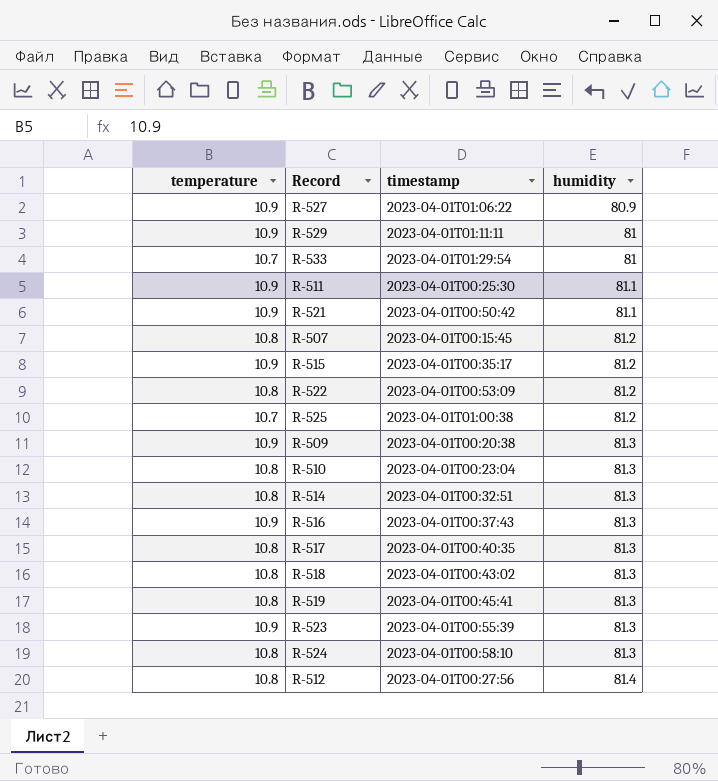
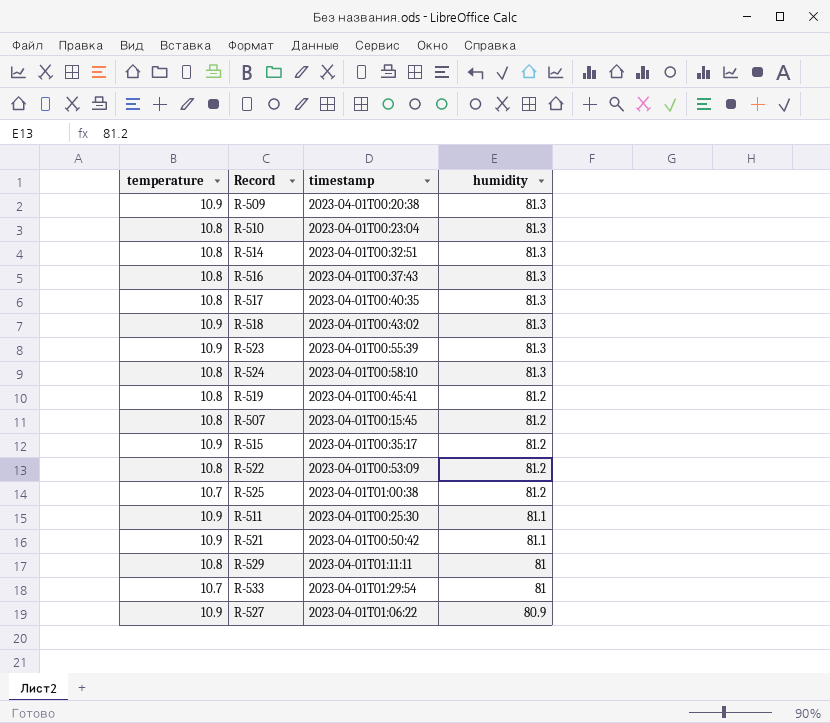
row order: humidity ascending -> humidity descending
row R-512: 10.8 | 2023-04-01T00:27:56 | 81.4 -> none
R-516 | temperature: 10.9 -> 10.8
R-518 | temperature: 10.8 -> 10.9
R-519 | humidity: 81.3 -> 81.2
R-529 | temperature: 10.9 -> 10.8

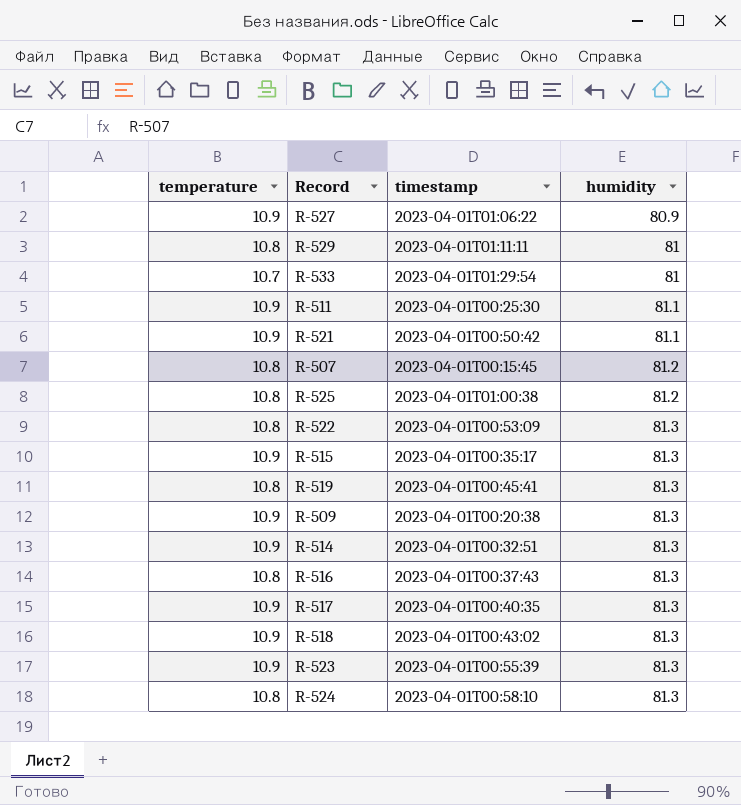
row order: humidity descending -> humidity ascending
row R-510: 10.8 | 2023-04-01T00:23:04 | 81.3 -> none
R-525 | temperature: 10.7 -> 10.8
R-522 | humidity: 81.2 -> 81.3
R-515 | humidity: 81.2 -> 81.3
R-519 | humidity: 81.2 -> 81.3
R-514 | temperature: 10.8 -> 10.9
R-517 | temperature: 10.8 -> 10.9

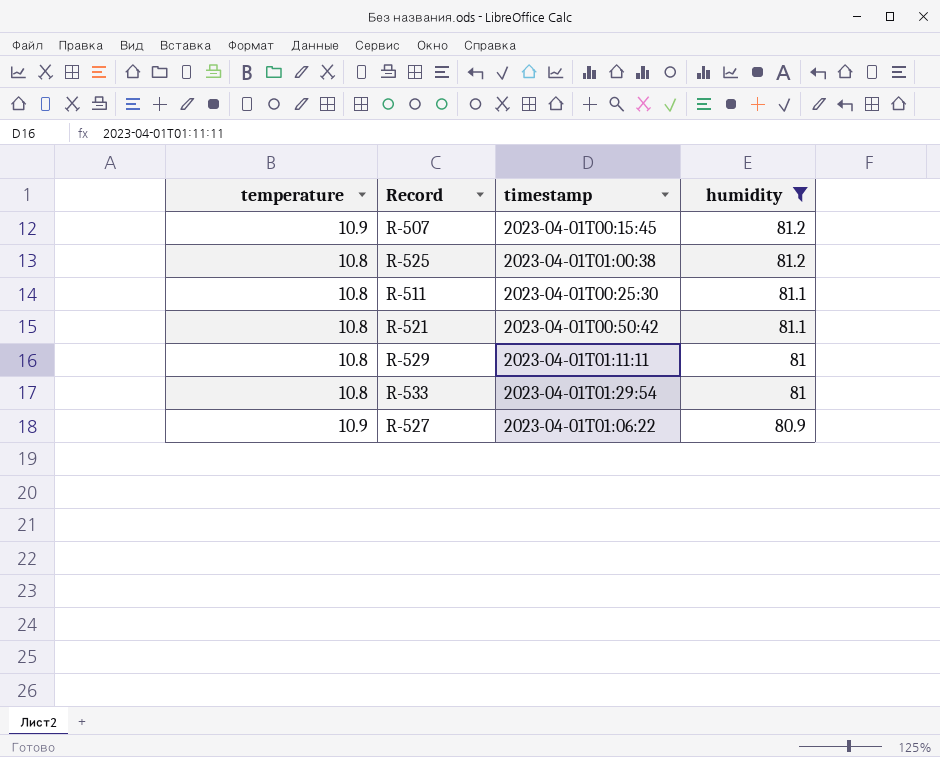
filter: none -> humidity != 81.3
row order: humidity ascending -> humidity descending
R-507 | temperature: 10.8 -> 10.9
R-511 | temperature: 10.9 -> 10.8
R-521 | temperature: 10.9 -> 10.8
R-533 | temperature: 10.7 -> 10.8

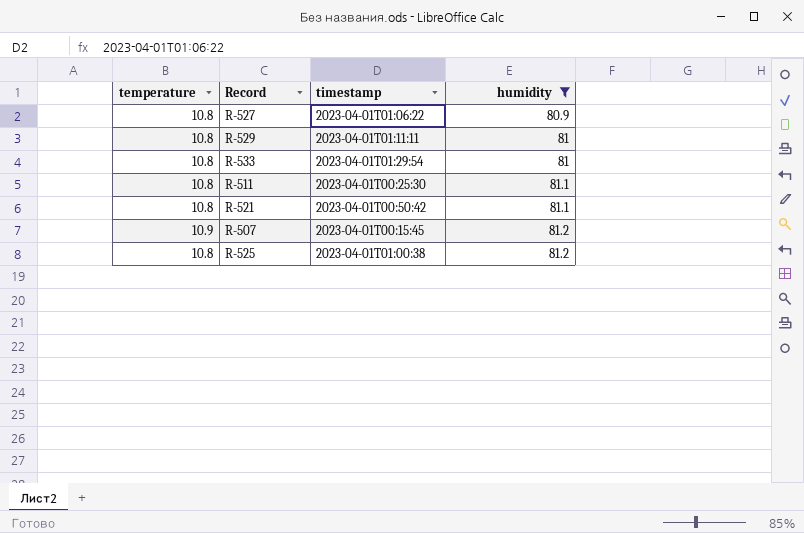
row order: humidity descending -> humidity ascending
R-527 | temperature: 10.9 -> 10.8

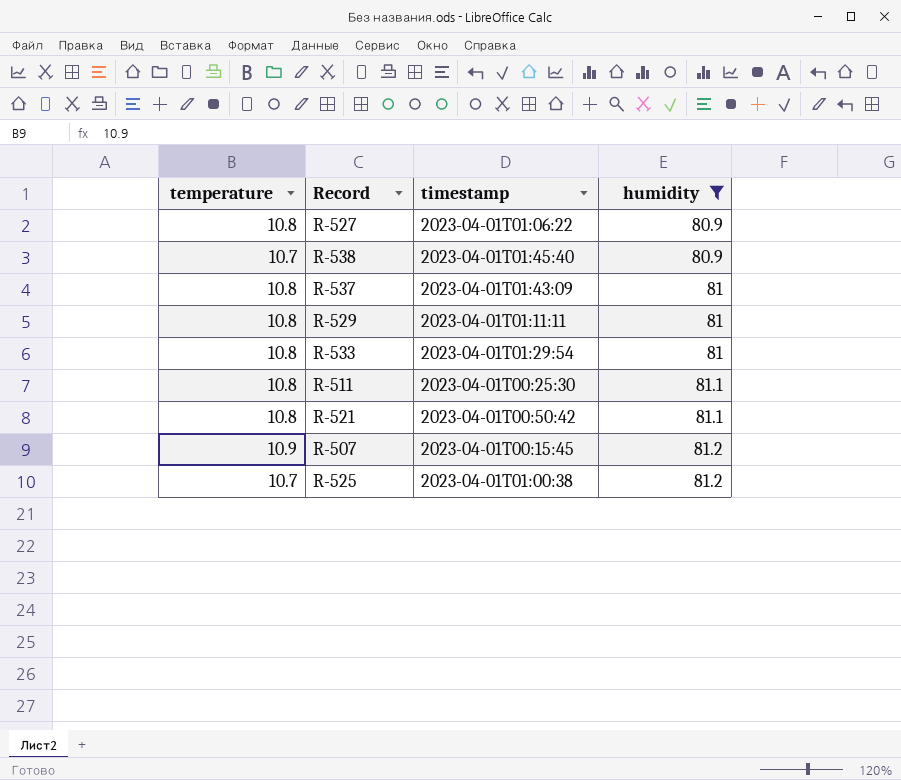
row R-538: none -> 10.7 | 2023-04-01T01:45:40 | 80.9
row R-537: none -> 10.8 | 2023-04-01T01:43:09 | 81
R-525 | temperature: 10.8 -> 10.7

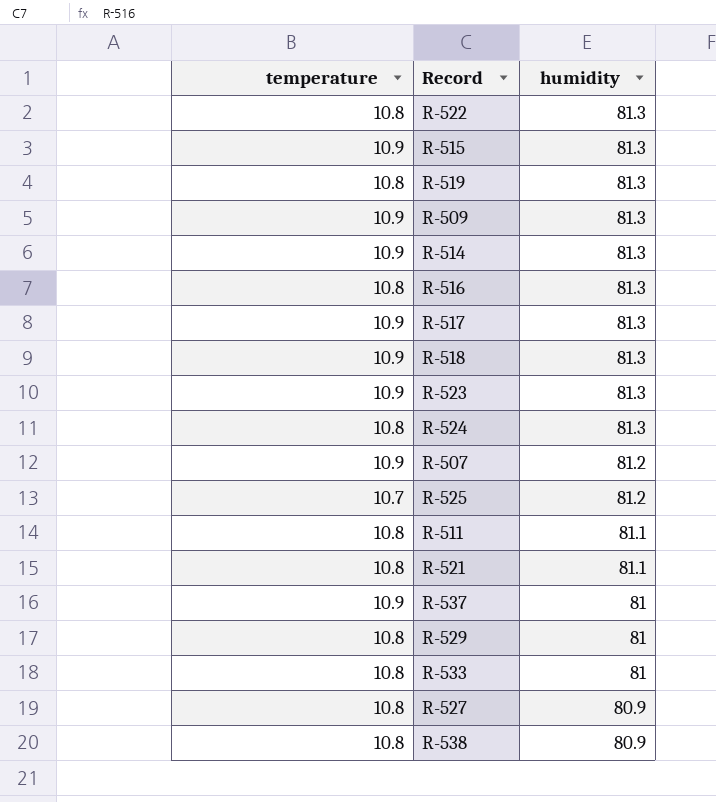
filter: humidity != 81.3 -> none
row order: humidity ascending -> humidity descending
column timestamp | position: 3 -> none
R-537 | temperature: 10.8 -> 10.9
R-538 | temperature: 10.7 -> 10.8

